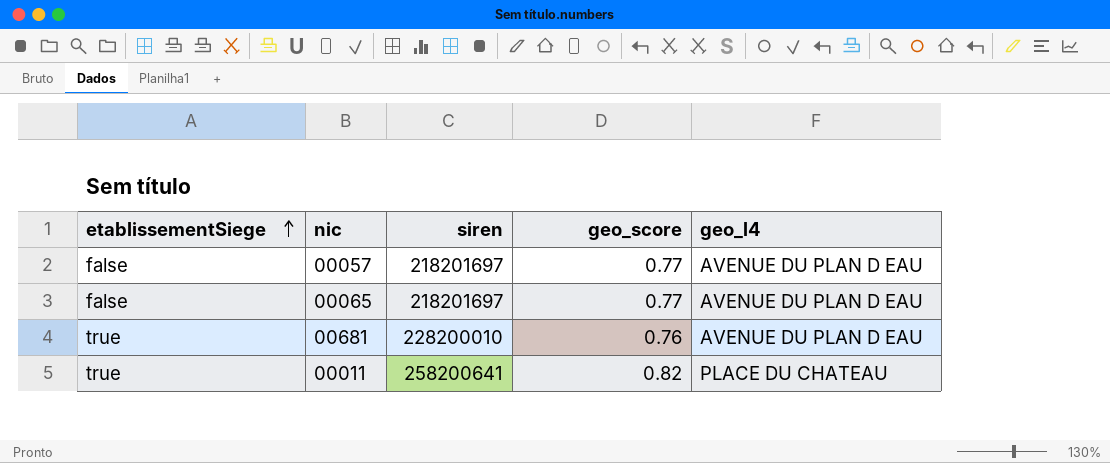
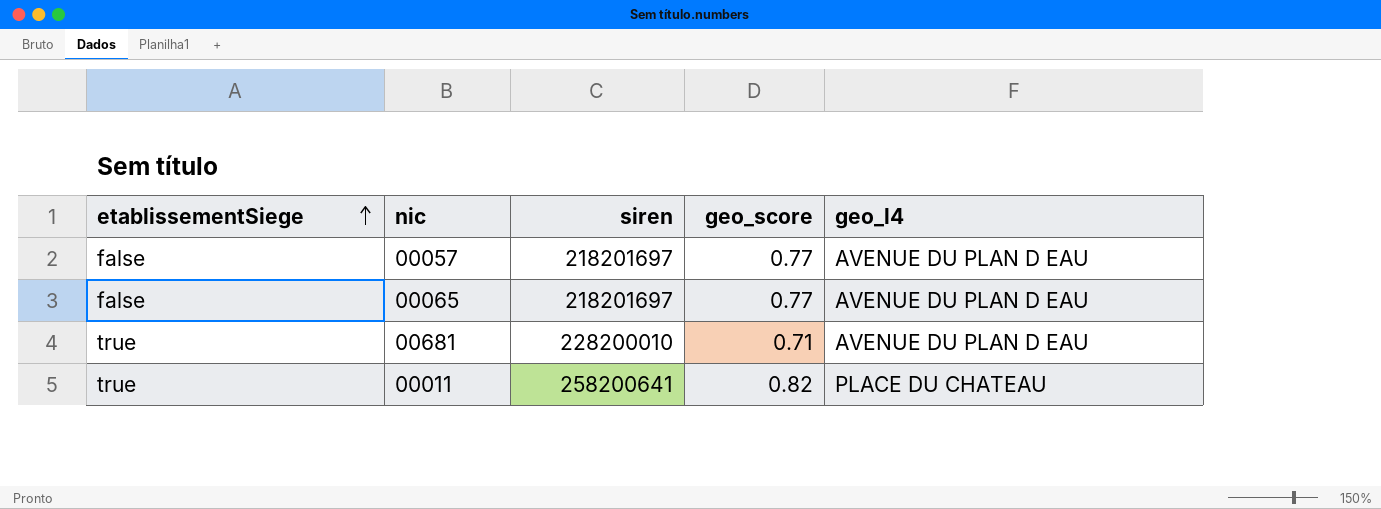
00681 | geo_score: 0.76 -> 0.71

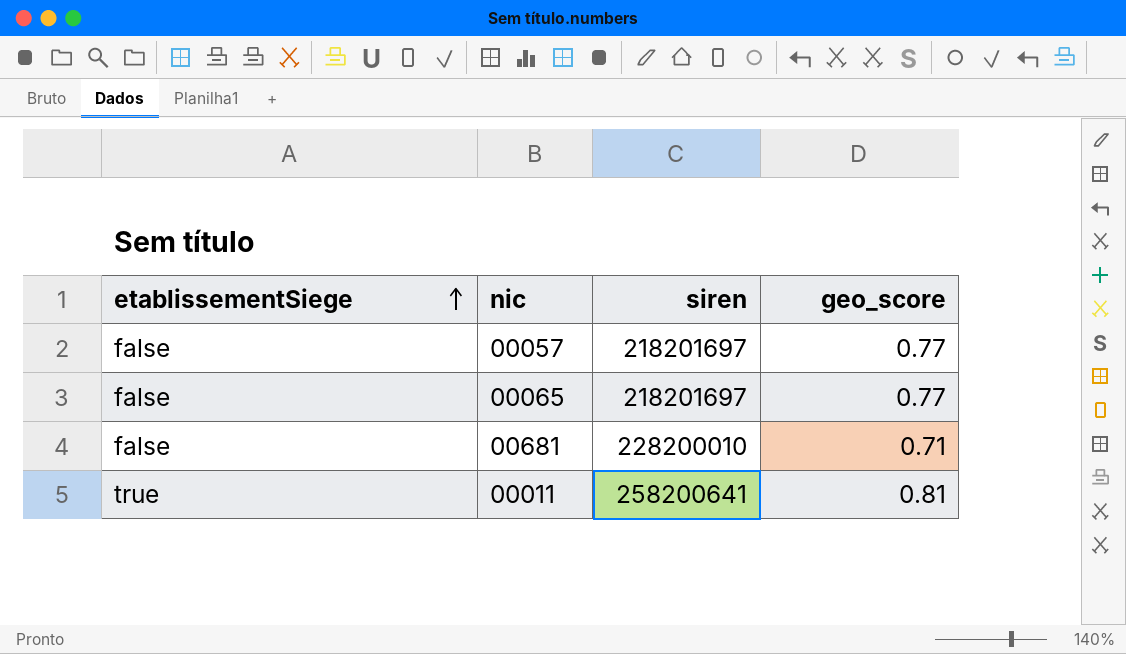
column geo_l4 | position: 5 -> none
00681 | etablissementSiege: true -> false
00011 | geo_score: 0.82 -> 0.81

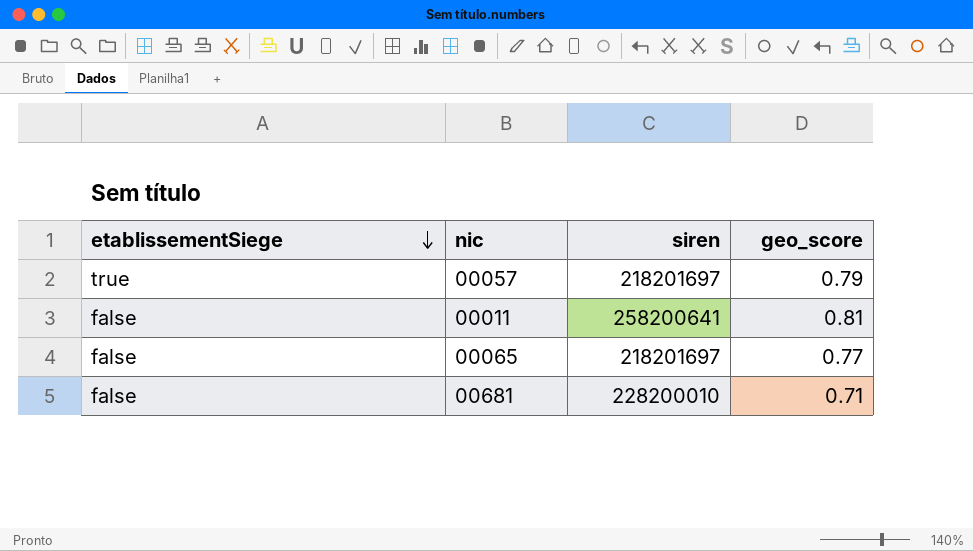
row order: etablissementSiege ascending -> etablissementSiege descending
00057 | etablissementSiege: false -> true
00057 | geo_score: 0.77 -> 0.79
00011 | etablissementSiege: true -> false

